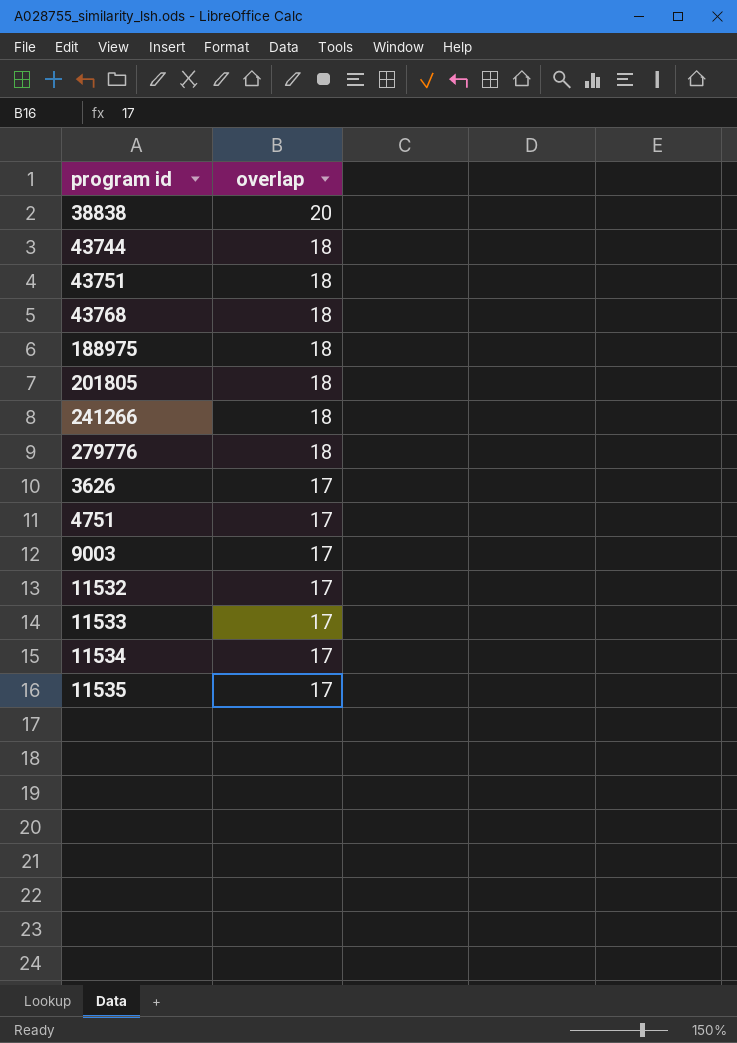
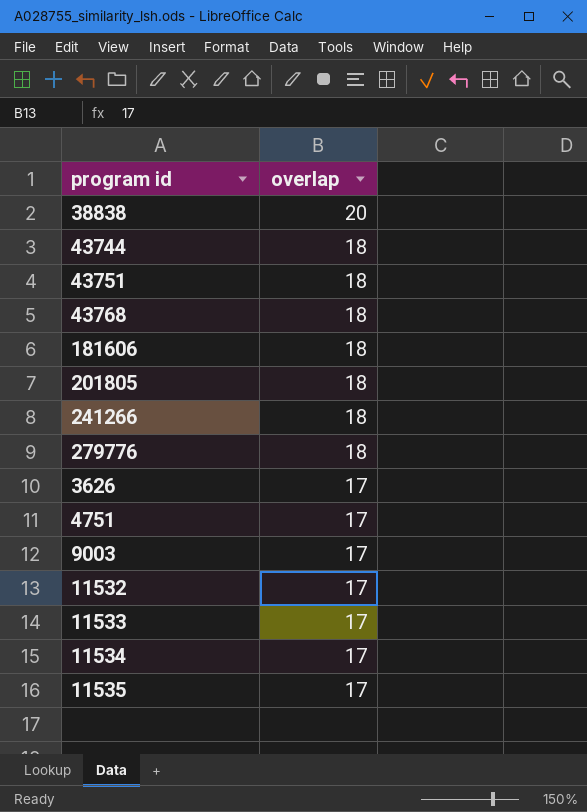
row 188975: 18 -> none
row 181606: none -> 18

